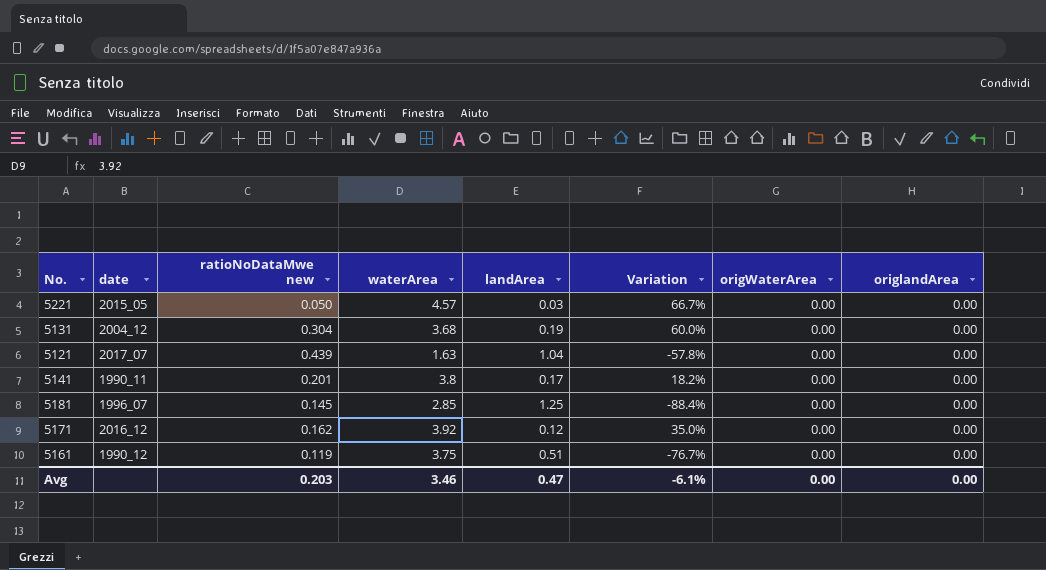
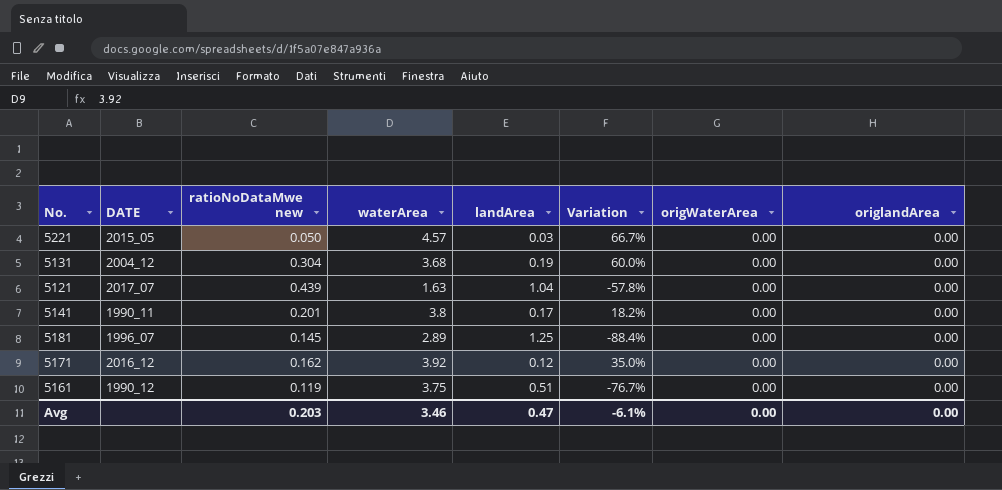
column name: date -> DATE
5181 | waterArea: 2.85 -> 2.89

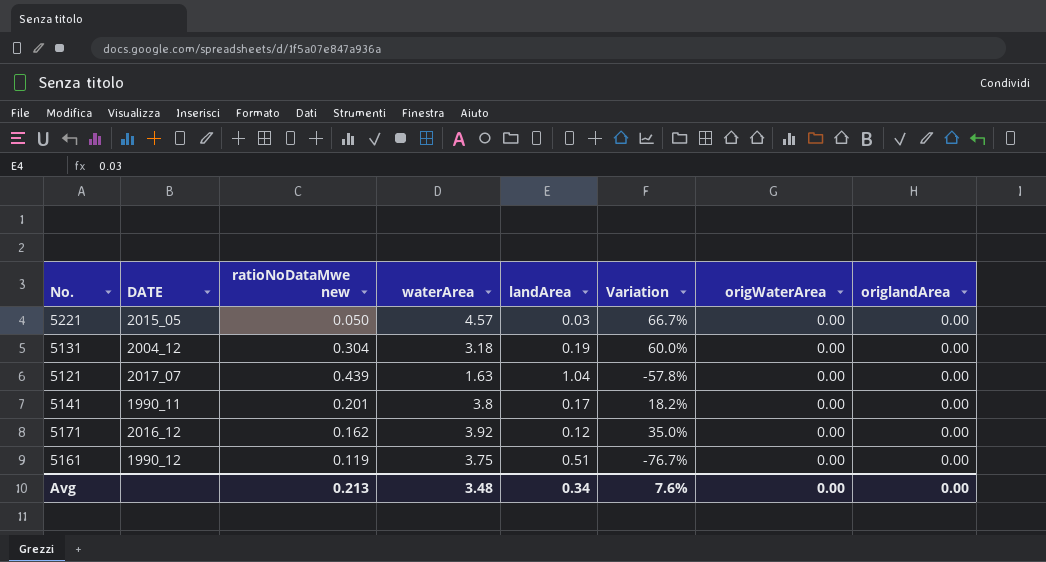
row 5181: 1996_07 | 0.145 | 2.89 | 1.25 | -88.4% | 0.00 | 0.00 -> none
5131 | waterArea: 3.68 -> 3.18
Avg | ratioNoDataMwe new: 0.203 -> 0.213
Avg | waterArea: 3.46 -> 3.48
Avg | landArea: 0.47 -> 0.34
Avg | Variation: -6.1% -> 7.6%

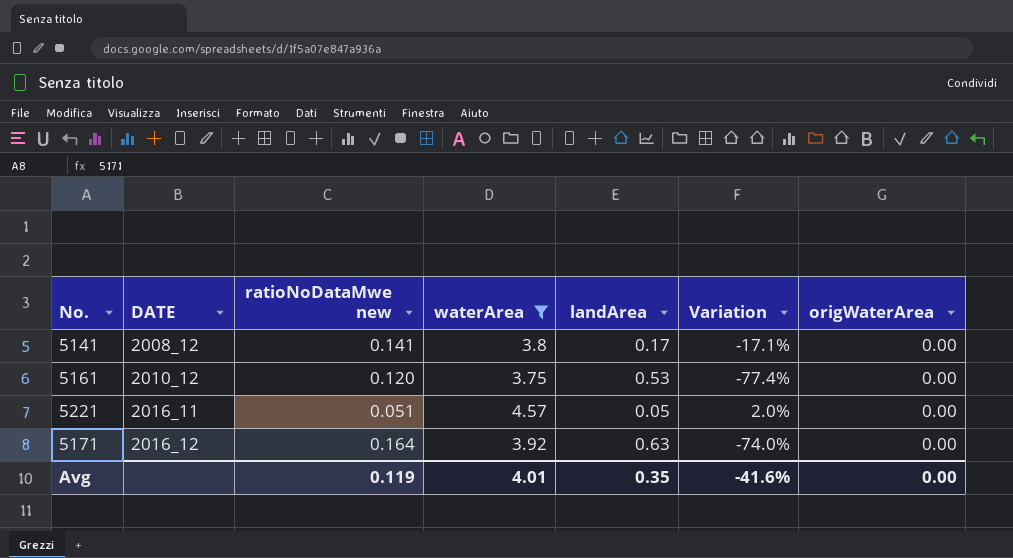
filter: none -> waterArea >= 3.75
row order: none -> DATE ascending
column origlandArea | position: 8 -> none
5141 | DATE: 1990_11 -> 2008_12
5141 | ratioNoDataMwe new: 0.201 -> 0.141
5141 | Variation: 18.2% -> -17.1%
5161 | DATE: 1990_12 -> 2010_12
5161 | ratioNoDataMwe new: 0.119 -> 0.120
5161 | landArea: 0.51 -> 0.53
5161 | Variation: -76.7% -> -77.4%
5221 | DATE: 2015_05 -> 2016_11
5221 | ratioNoDataMwe new: 0.050 -> 0.051
5221 | landArea: 0.03 -> 0.05
5221 | Variation: 66.7% -> 2.0%
5171 | ratioNoDataMwe new: 0.162 -> 0.164
5171 | landArea: 0.12 -> 0.63
5171 | Variation: 35.0% -> -74.0%
Avg | ratioNoDataMwe new: 0.213 -> 0.119
Avg | waterArea: 3.48 -> 4.01
Avg | landArea: 0.34 -> 0.35
Avg | Variation: 7.6% -> -41.6%

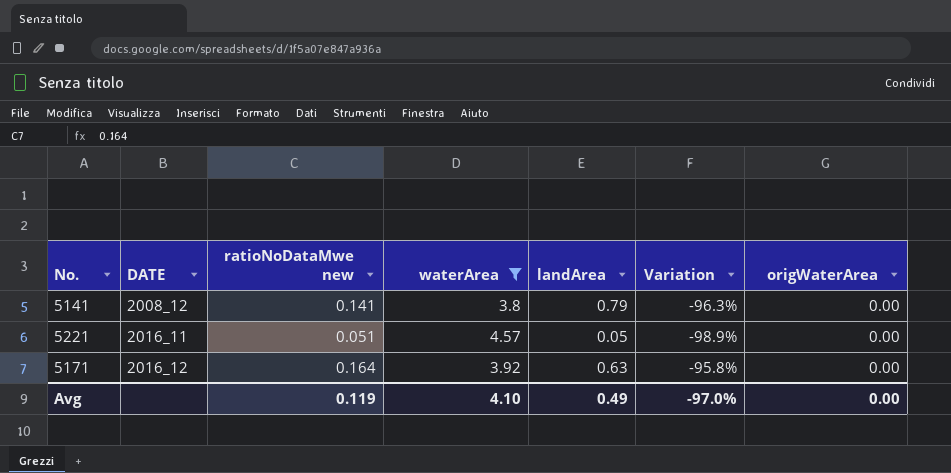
column Variation | formula: ([ratioNoDataMwe new] - [landArea]) / [landArea] -> ([ratioNoDataMwe new] - [waterArea]) / [waterArea]
row 5161: 2010_12 | 0.120 | 3.75 | 0.53 | -77.4% | 0.00 -> none
5141 | landArea: 0.17 -> 0.79
Avg | waterArea: 4.01 -> 4.10
Avg | landArea: 0.35 -> 0.49
Avg | Variation: -41.6% -> -97.0%

